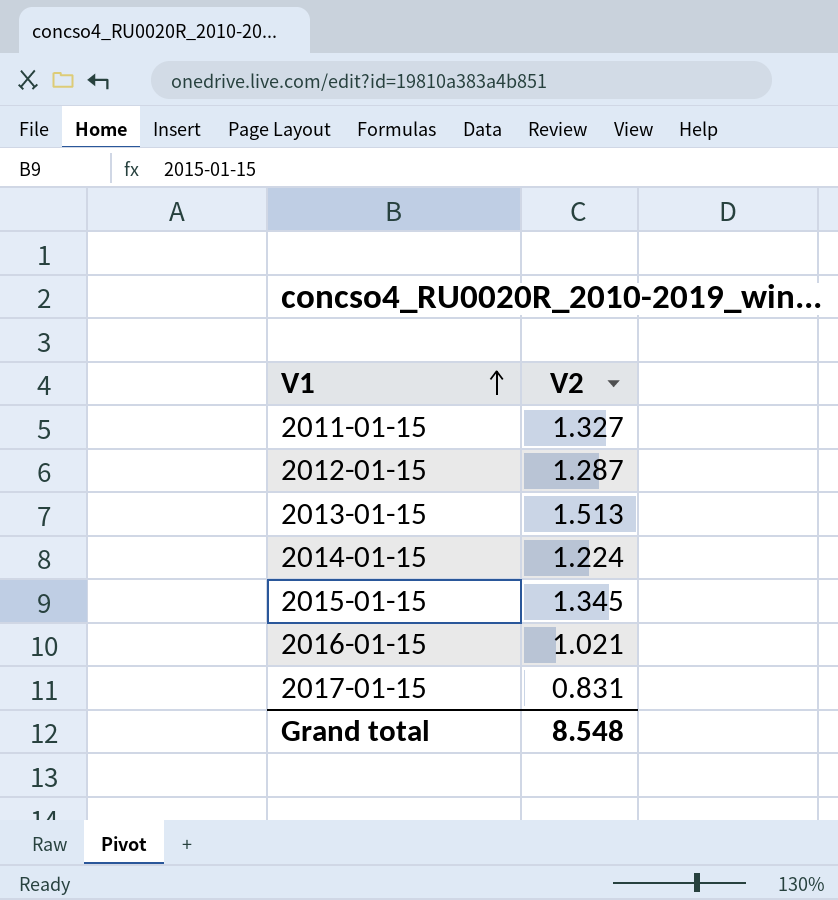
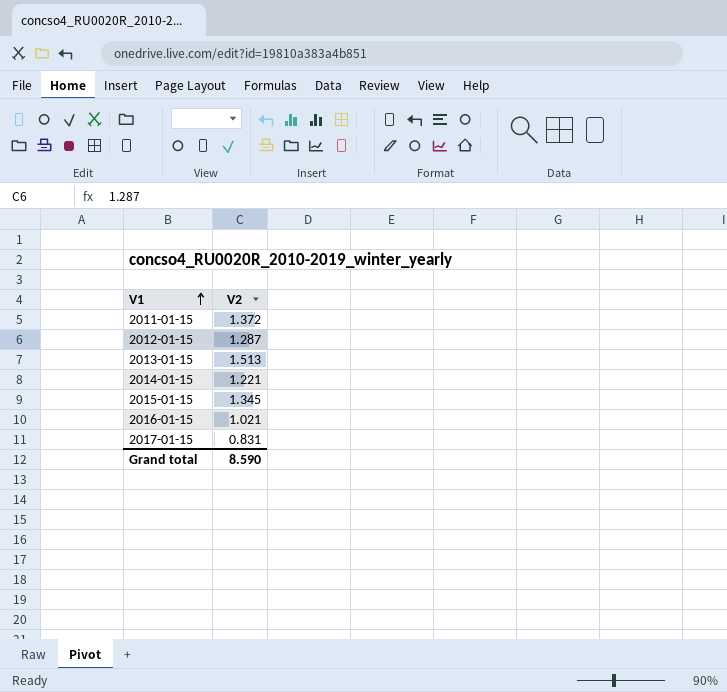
2011-01-15 | V2: 1.327 -> 1.372
2014-01-15 | V2: 1.224 -> 1.221
Grand total | V2: 8.548 -> 8.590

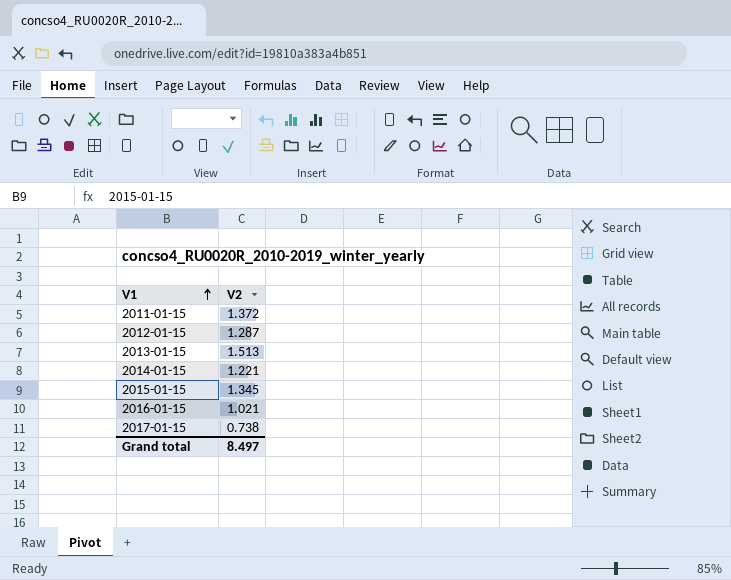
2017-01-15 | V2: 0.831 -> 0.738
Grand total | V2: 8.590 -> 8.497

